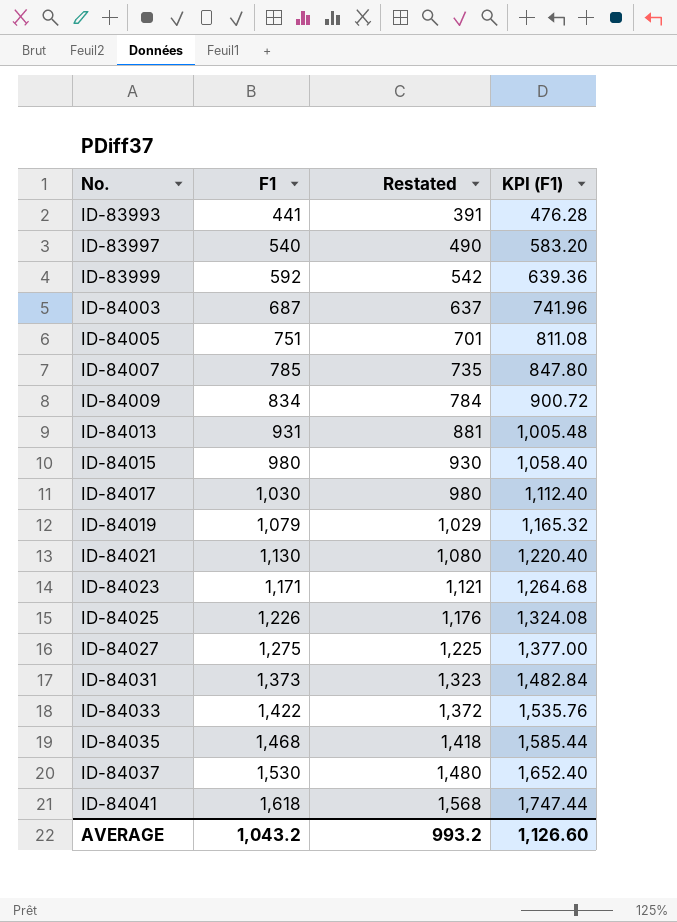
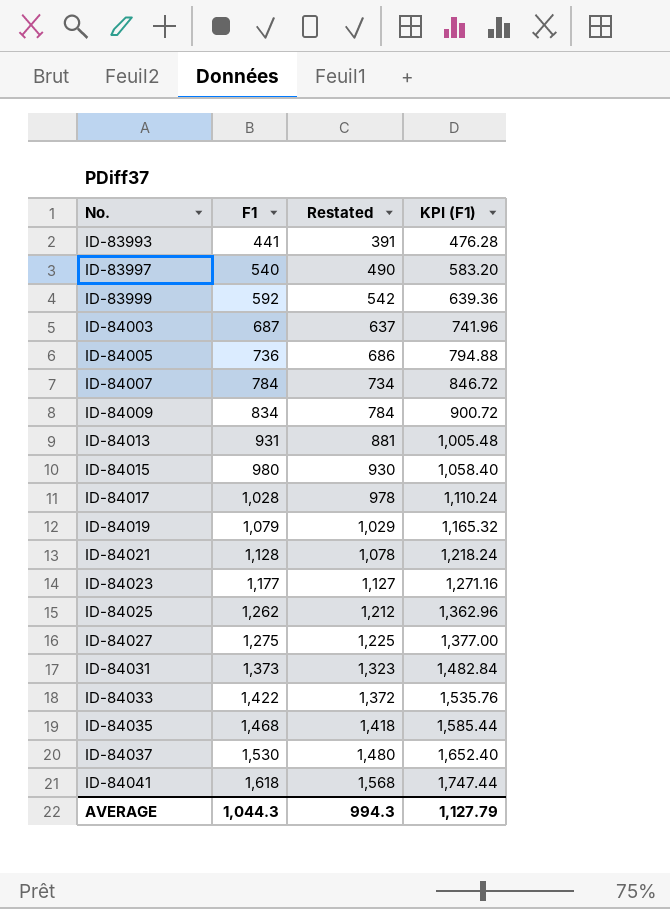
ID-84005 | F1: 751 -> 736
ID-84005 | Restated: 701 -> 686
ID-84005 | KPI (F1): 811.08 -> 794.88
ID-84007 | F1: 785 -> 784
ID-84007 | Restated: 735 -> 734
ID-84007 | KPI (F1): 847.80 -> 846.72
ID-84017 | F1: 1,030 -> 1,028
ID-84017 | Restated: 980 -> 978
ID-84017 | KPI (F1): 1,112.40 -> 1,110.24
ID-84021 | F1: 1,130 -> 1,128
ID-84021 | Restated: 1,080 -> 1,078
ID-84021 | KPI (F1): 1,220.40 -> 1,218.24
ID-84023 | F1: 1,171 -> 1,177
ID-84023 | Restated: 1,121 -> 1,127
ID-84023 | KPI (F1): 1,264.68 -> 1,271.16
ID-84025 | F1: 1,226 -> 1,262
ID-84025 | Restated: 1,176 -> 1,212
ID-84025 | KPI (F1): 1,324.08 -> 1,362.96
AVERAGE | F1: 1,043.2 -> 1,044.3
AVERAGE | Restated: 993.2 -> 994.3
AVERAGE | KPI (F1): 1,126.60 -> 1,127.79

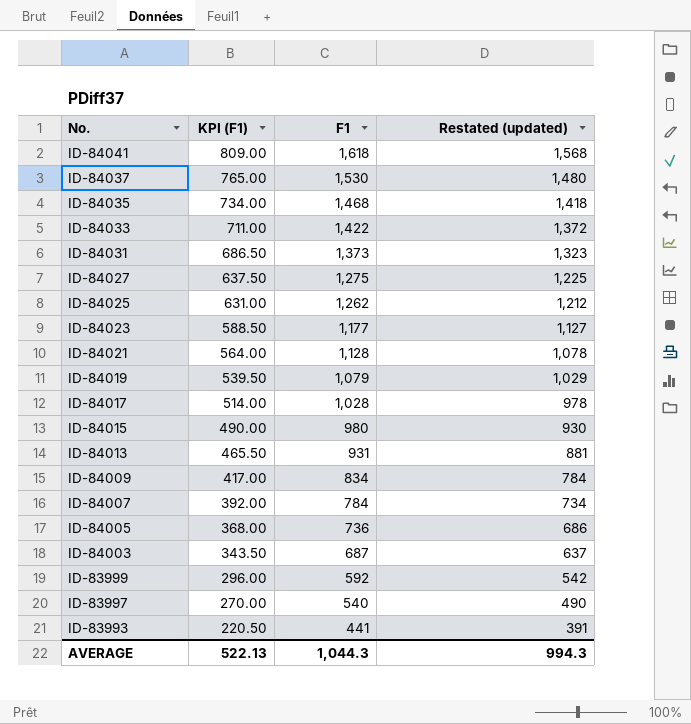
row order: No. ascending -> No. descending
column KPI (F1) | formula: [F1] * 1.08 -> [F1] * 0.5
column KPI (F1) | position: 4 -> 2
column name: Restated -> Restated (updated)
AVERAGE | KPI (F1): 1,127.79 -> 522.13

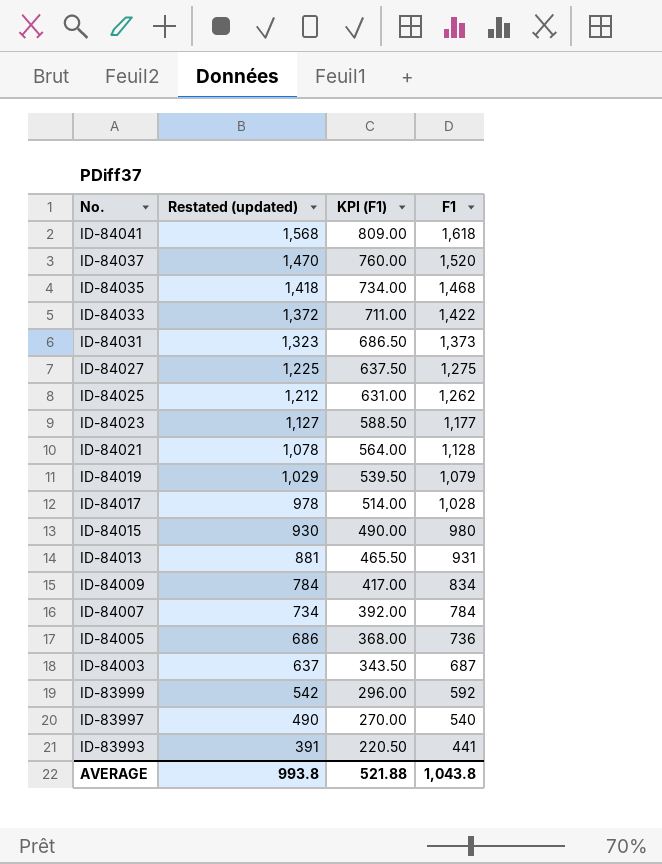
column Restated (updated) | position: 4 -> 2
ID-84037 | Restated (updated): 1,480 -> 1,470
ID-84037 | KPI (F1): 765.00 -> 760.00
ID-84037 | F1: 1,530 -> 1,520
AVERAGE | Restated (updated): 994.3 -> 993.8
AVERAGE | KPI (F1): 522.13 -> 521.88
AVERAGE | F1: 1,044.3 -> 1,043.8

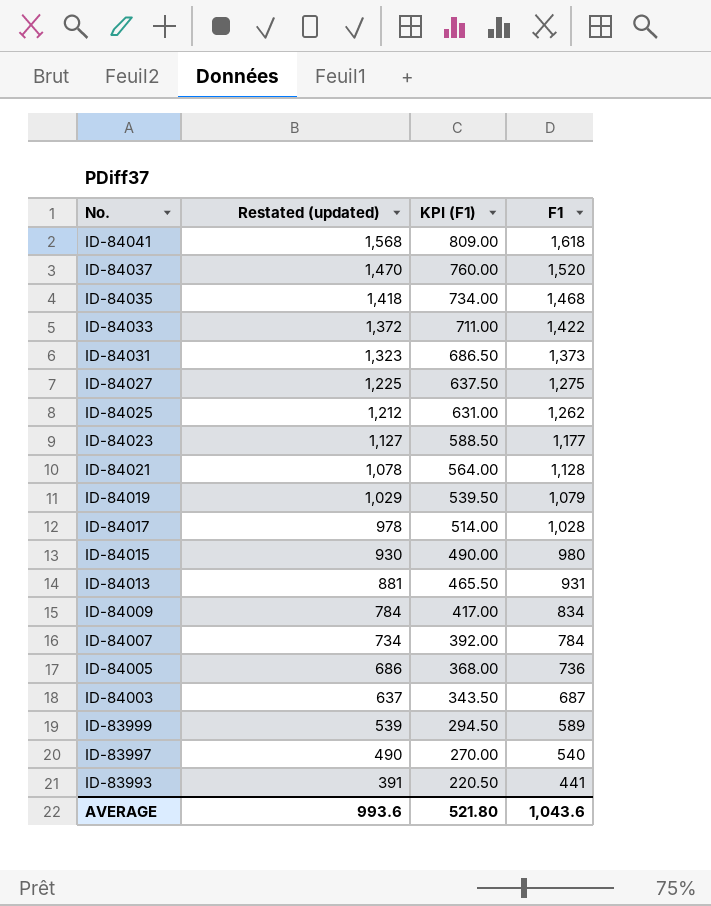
ID-83999 | Restated (updated): 542 -> 539
ID-83999 | KPI (F1): 296.00 -> 294.50
ID-83999 | F1: 592 -> 589
AVERAGE | Restated (updated): 993.8 -> 993.6
AVERAGE | KPI (F1): 521.88 -> 521.80
AVERAGE | F1: 1,043.8 -> 1,043.6

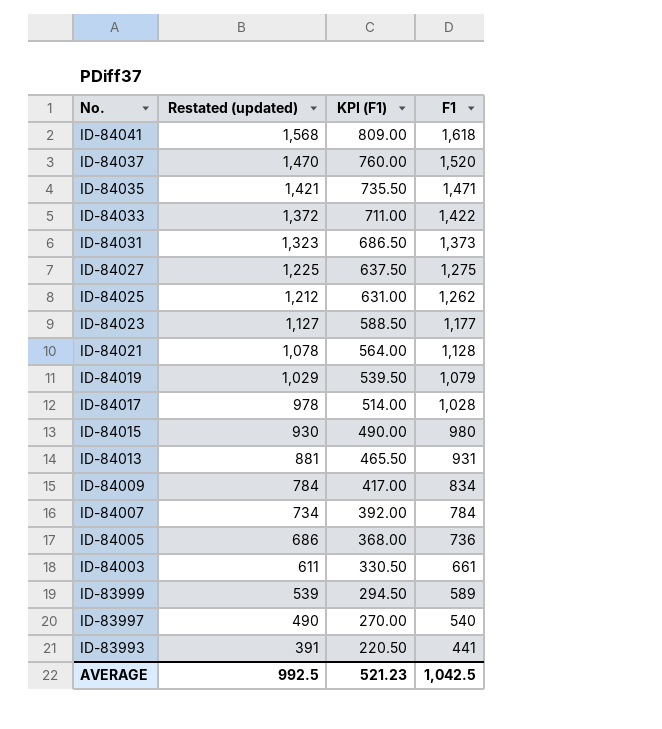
ID-84035 | Restated (updated): 1,418 -> 1,421
ID-84035 | KPI (F1): 734.00 -> 735.50
ID-84035 | F1: 1,468 -> 1,471
ID-84003 | Restated (updated): 637 -> 611
ID-84003 | KPI (F1): 343.50 -> 330.50
ID-84003 | F1: 687 -> 661
AVERAGE | Restated (updated): 993.6 -> 992.5
AVERAGE | KPI (F1): 521.80 -> 521.23
AVERAGE | F1: 1,043.6 -> 1,042.5

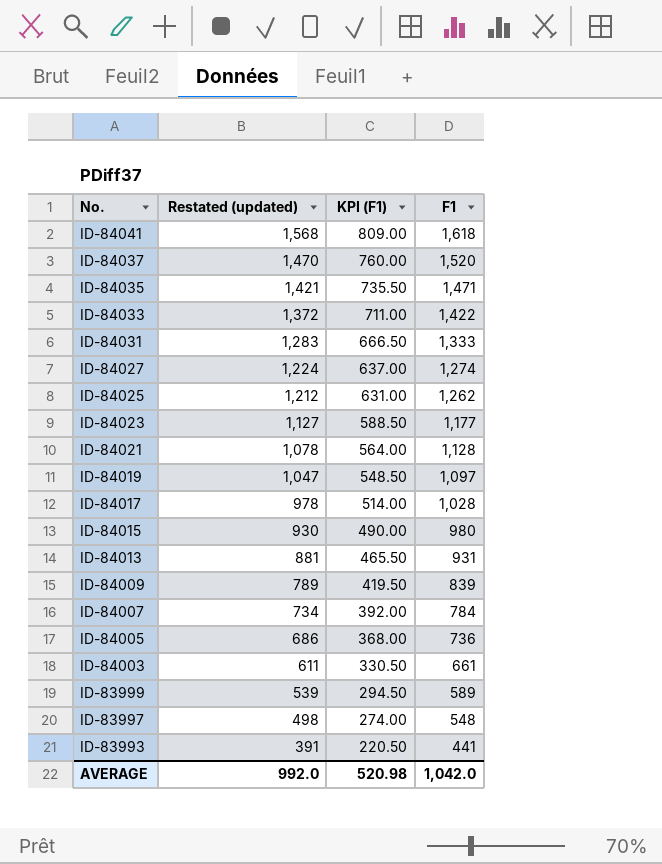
ID-84031 | Restated (updated): 1,323 -> 1,283
ID-84031 | KPI (F1): 686.50 -> 666.50
ID-84031 | F1: 1,373 -> 1,333
ID-84027 | Restated (updated): 1,225 -> 1,224
ID-84027 | KPI (F1): 637.50 -> 637.00
ID-84027 | F1: 1,275 -> 1,274
ID-84019 | Restated (updated): 1,029 -> 1,047
ID-84019 | KPI (F1): 539.50 -> 548.50
ID-84019 | F1: 1,079 -> 1,097
ID-84009 | Restated (updated): 784 -> 789
ID-84009 | KPI (F1): 417.00 -> 419.50
ID-84009 | F1: 834 -> 839
ID-83997 | Restated (updated): 490 -> 498
ID-83997 | KPI (F1): 270.00 -> 274.00
ID-83997 | F1: 540 -> 548
AVERAGE | Restated (updated): 992.5 -> 992.0
AVERAGE | KPI (F1): 521.23 -> 520.98
AVERAGE | F1: 1,042.5 -> 1,042.0

